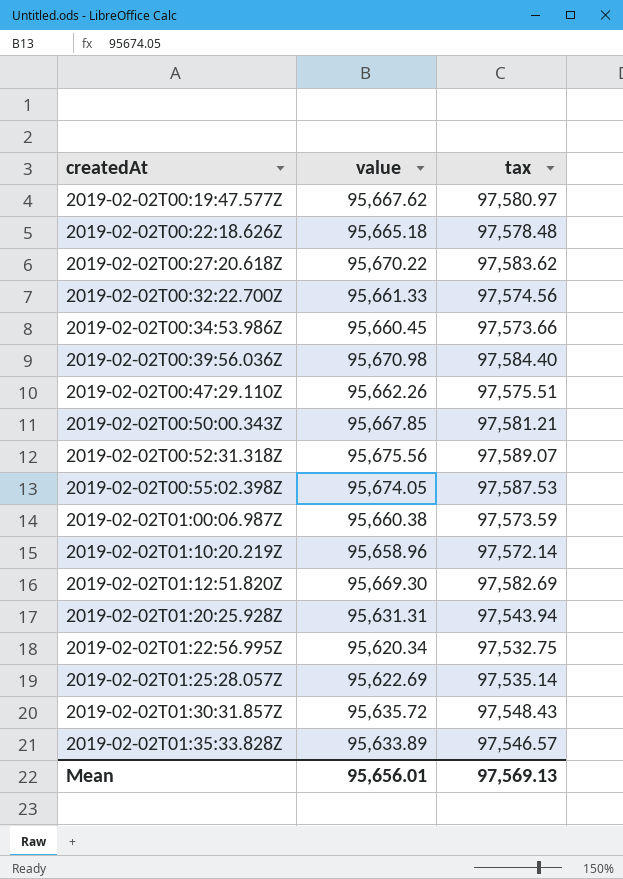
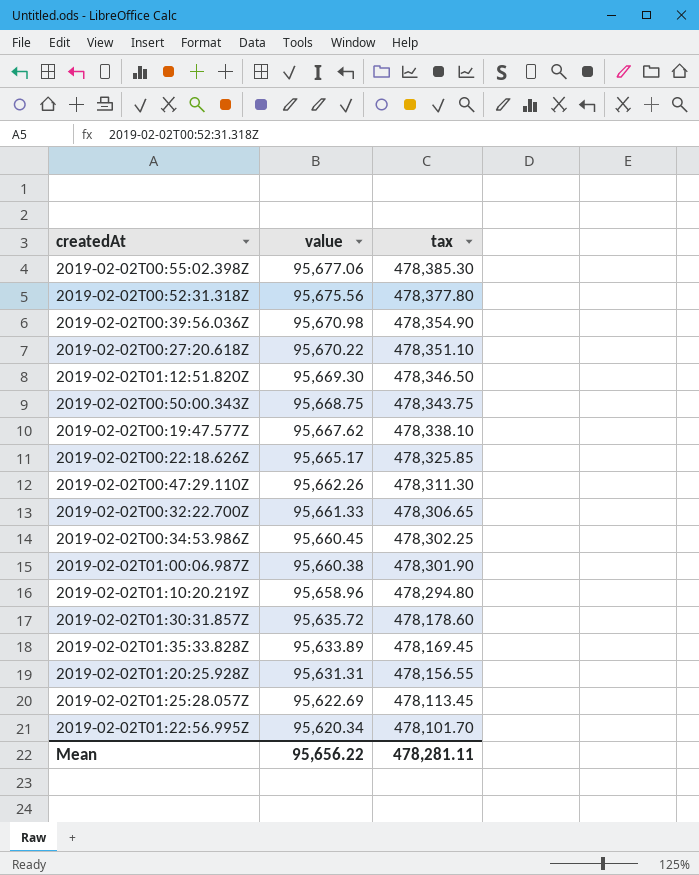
row order: createdAt ascending -> value descending
column tax | formula: [value] * 1.02 -> [value] * 5
2019-02-02T00:55:02.398Z | value: 95,674.05 -> 95,677.06
2019-02-02T00:50:00.343Z | value: 95,667.85 -> 95,668.75
2019-02-02T00:22:18.626Z | value: 95,665.18 -> 95,665.17
Mean | value: 95,656.01 -> 95,656.22
Mean | tax: 97,569.13 -> 478,281.11

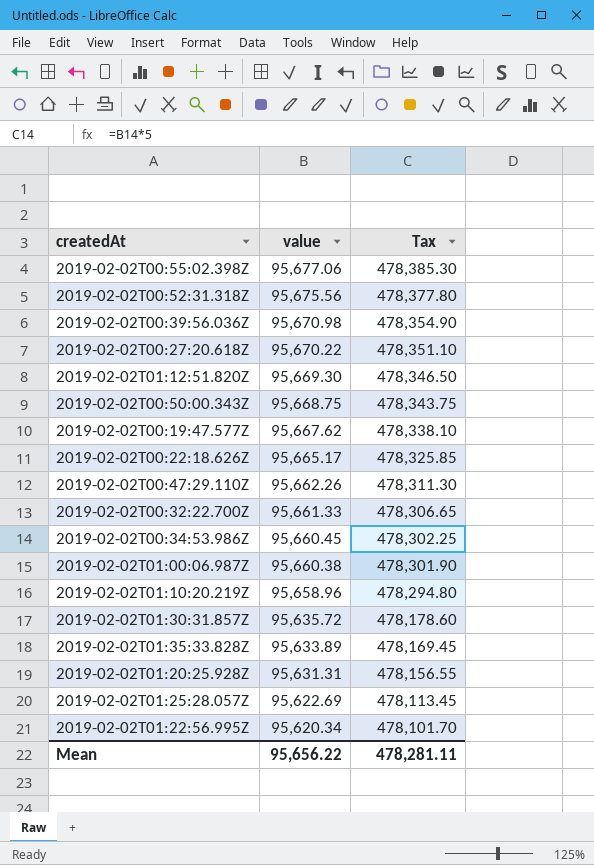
column name: tax -> Tax

